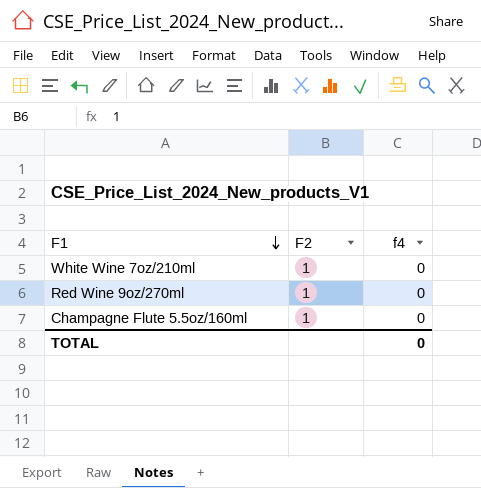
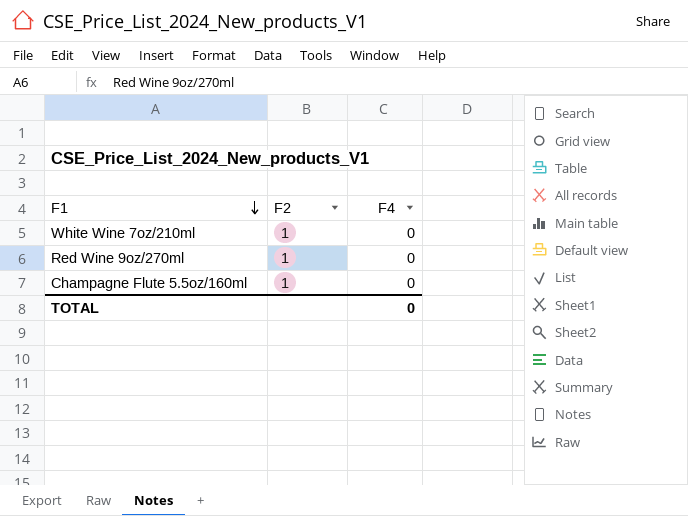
column name: f4 -> F4

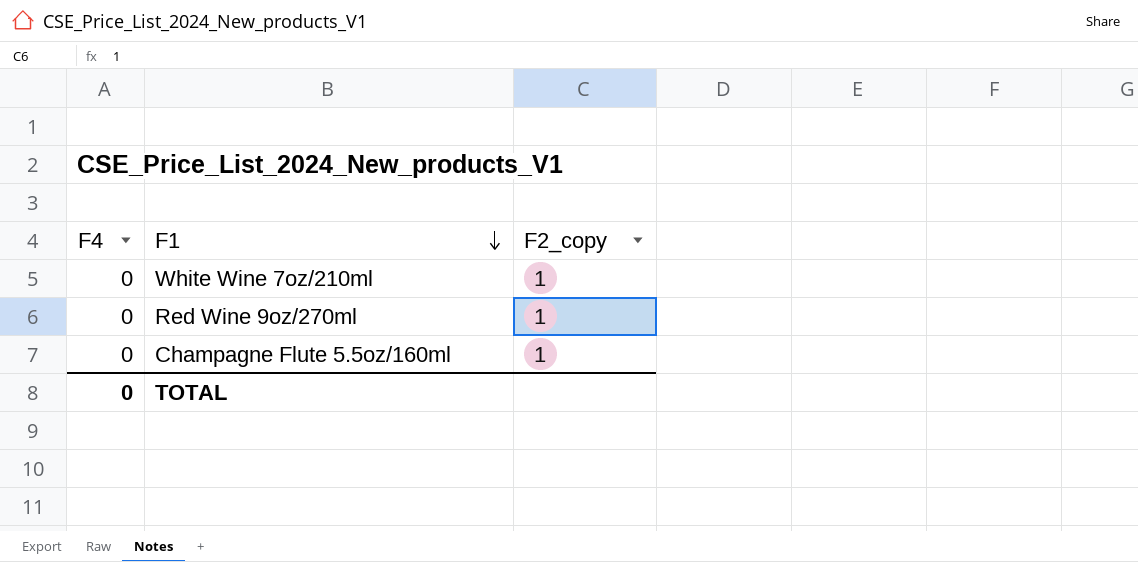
column F4 | position: 3 -> 1
column name: F2 -> F2_copy

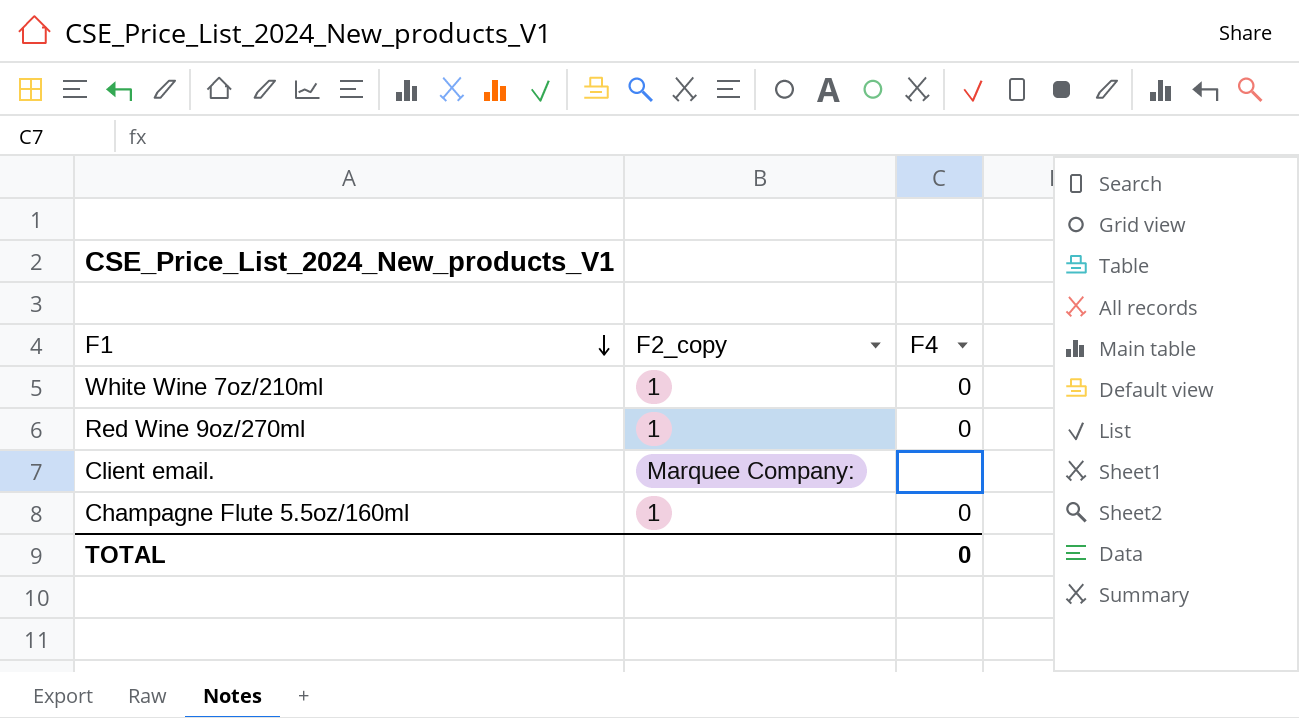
column F4 | position: 1 -> 3
row Client email.: none -> Marquee Company: | none

